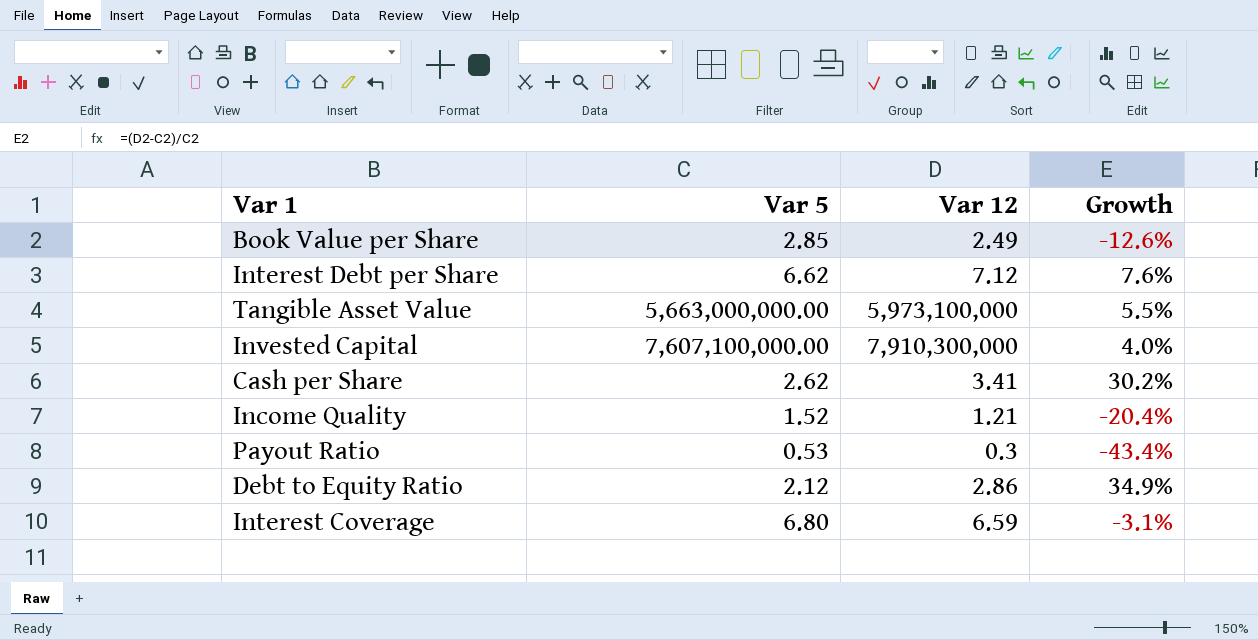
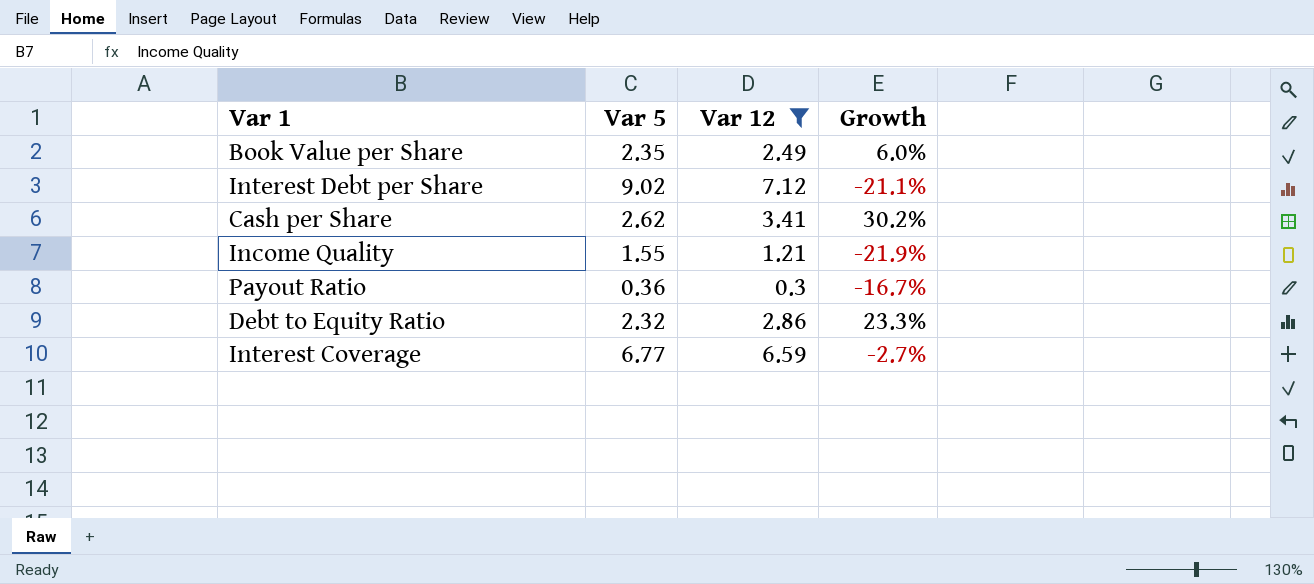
filter: none -> Var 12 <= 7.12
Book Value per Share | Var 5: 2.85 -> 2.35
Book Value per Share | Growth: -12.6% -> 6.0%
Interest Debt per Share | Var 5: 6.62 -> 9.02
Interest Debt per Share | Growth: 7.6% -> -21.1%
Income Quality | Var 5: 1.52 -> 1.55
Income Quality | Growth: -20.4% -> -21.9%
Payout Ratio | Var 5: 0.53 -> 0.36
Payout Ratio | Growth: -43.4% -> -16.7%
Debt to Equity Ratio | Var 5: 2.12 -> 2.32
Debt to Equity Ratio | Growth: 34.9% -> 23.3%
Interest Coverage | Var 5: 6.80 -> 6.77
Interest Coverage | Growth: -3.1% -> -2.7%

